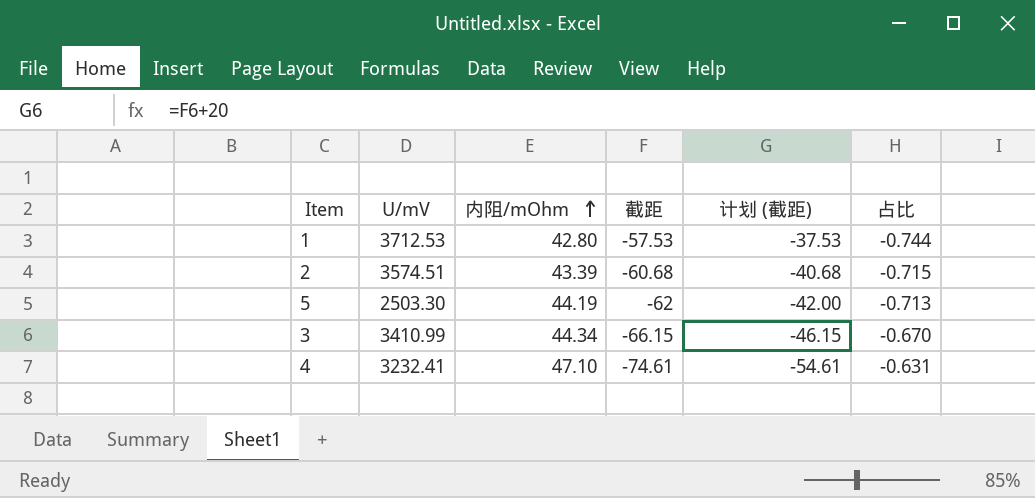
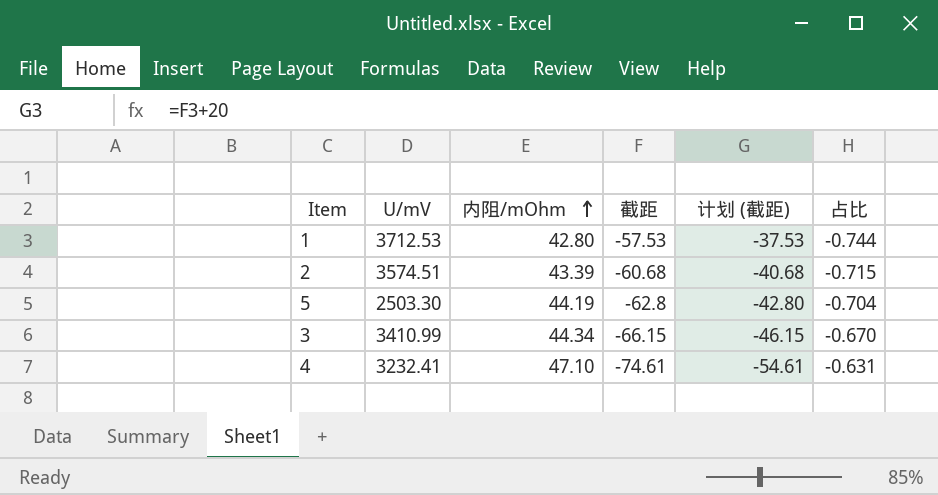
5 | 截距: -62 -> -62.8
5 | 计划 (截距): -42.00 -> -42.80
5 | 占比: -0.713 -> -0.704

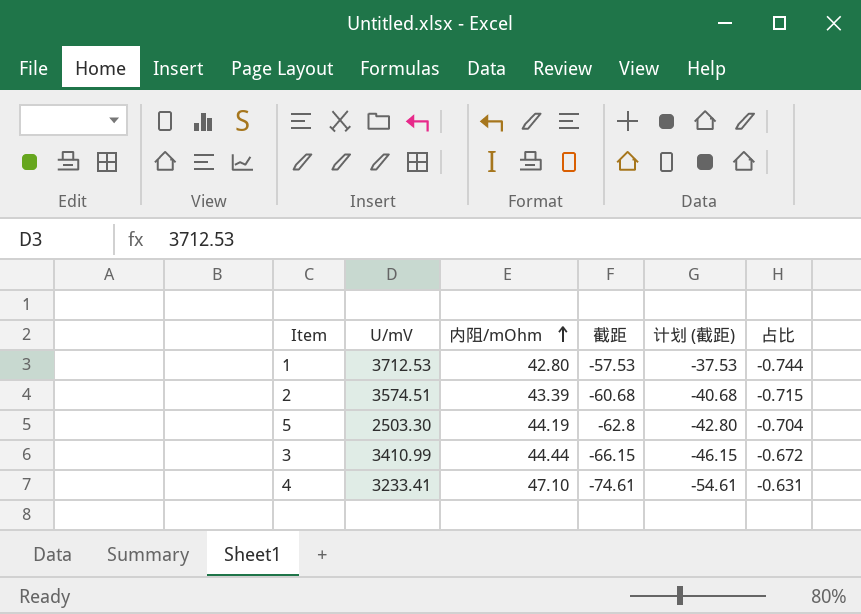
3 | 内阻/mOhm: 44.34 -> 44.44
3 | 占比: -0.670 -> -0.672
4 | U/mV: 3232.41 -> 3233.41

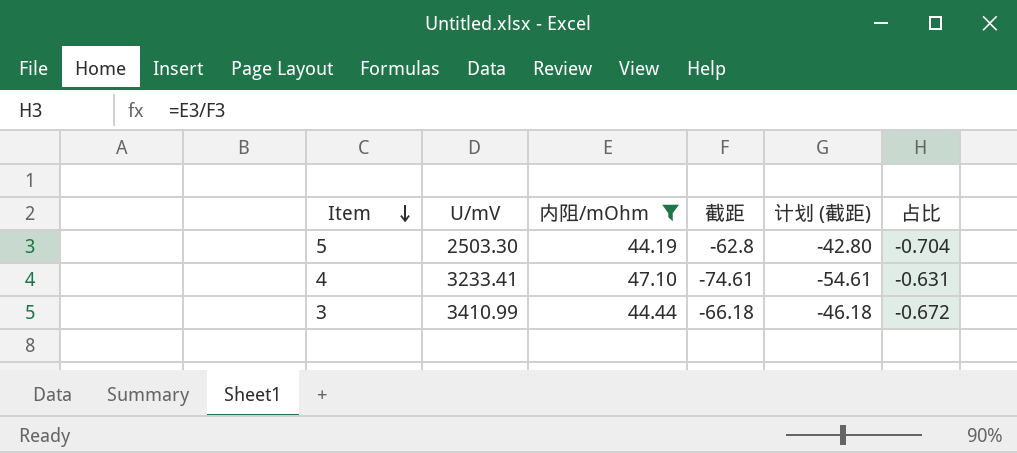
filter: none -> 内阻/mOhm >= 44.19
row order: 内阻/mOhm ascending -> Item descending
3 | 截距: -66.15 -> -66.18
3 | 计划 (截距): -46.15 -> -46.18

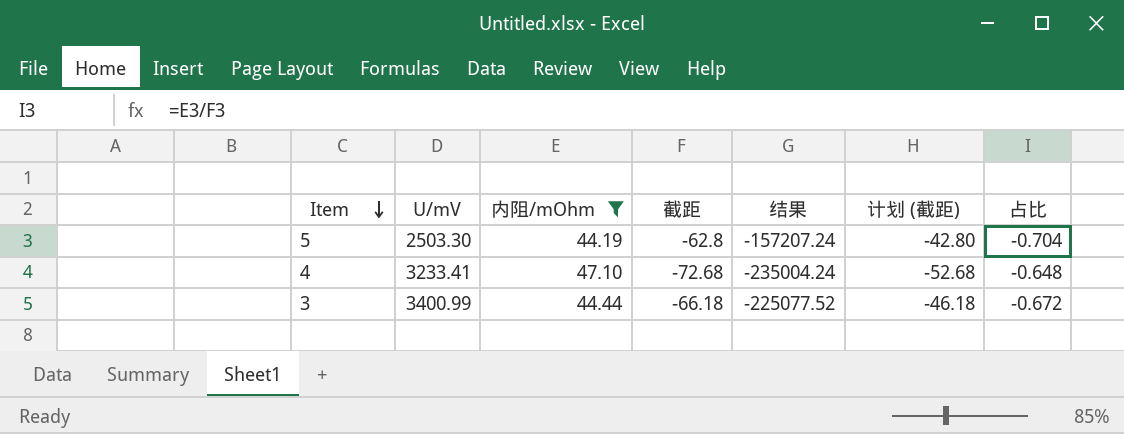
column 结果 | formula: none -> [U/mV] * [截距]
4 | 截距: -74.61 -> -72.68
4 | 计划 (截距): -54.61 -> -52.68
4 | 占比: -0.631 -> -0.648
3 | U/mV: 3410.99 -> 3400.99

